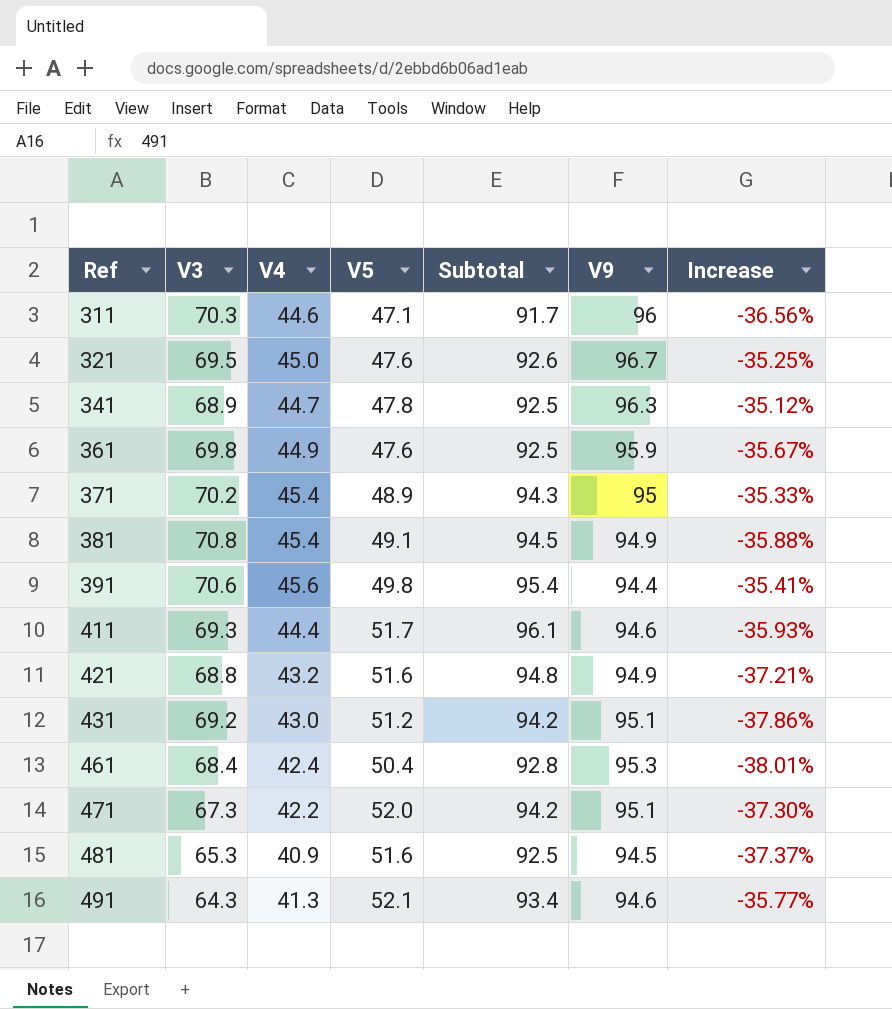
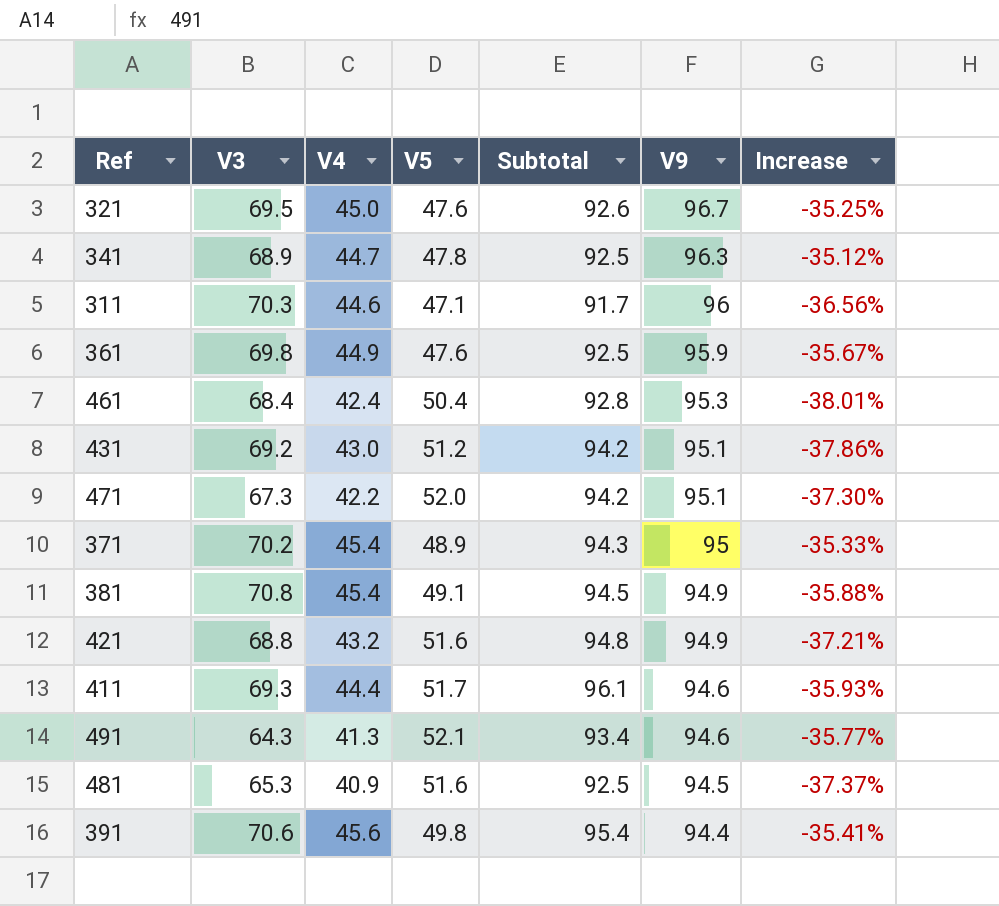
row order: Ref ascending -> V9 descending

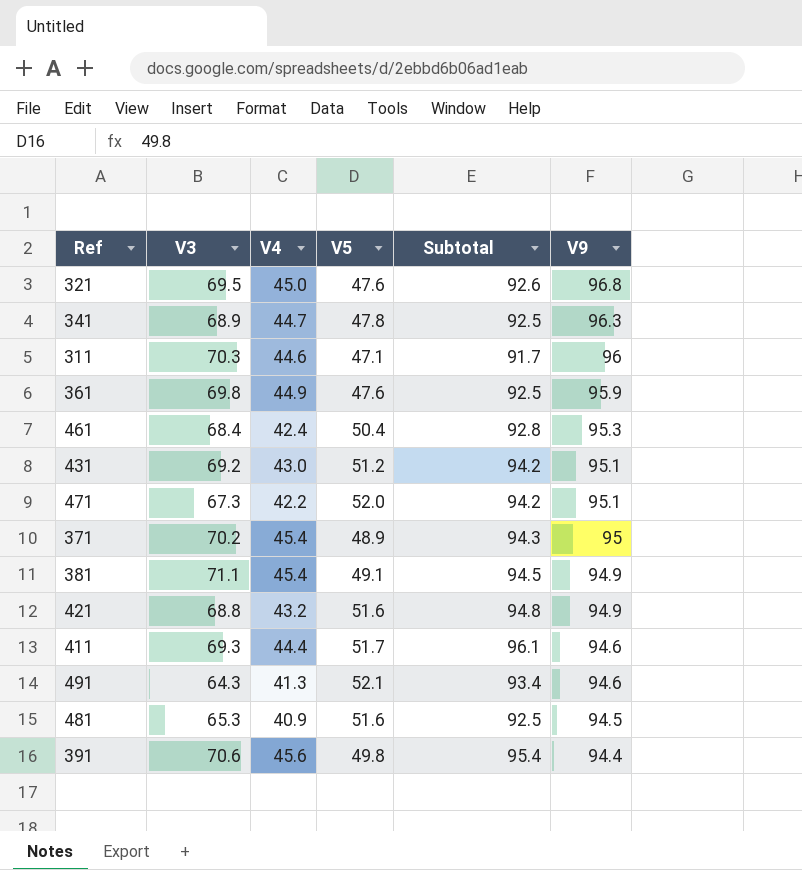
column Increase | formula: ([V4] - [V3]) / [V3] -> none
321 | V9: 96.7 -> 96.8
381 | V3: 70.8 -> 71.1

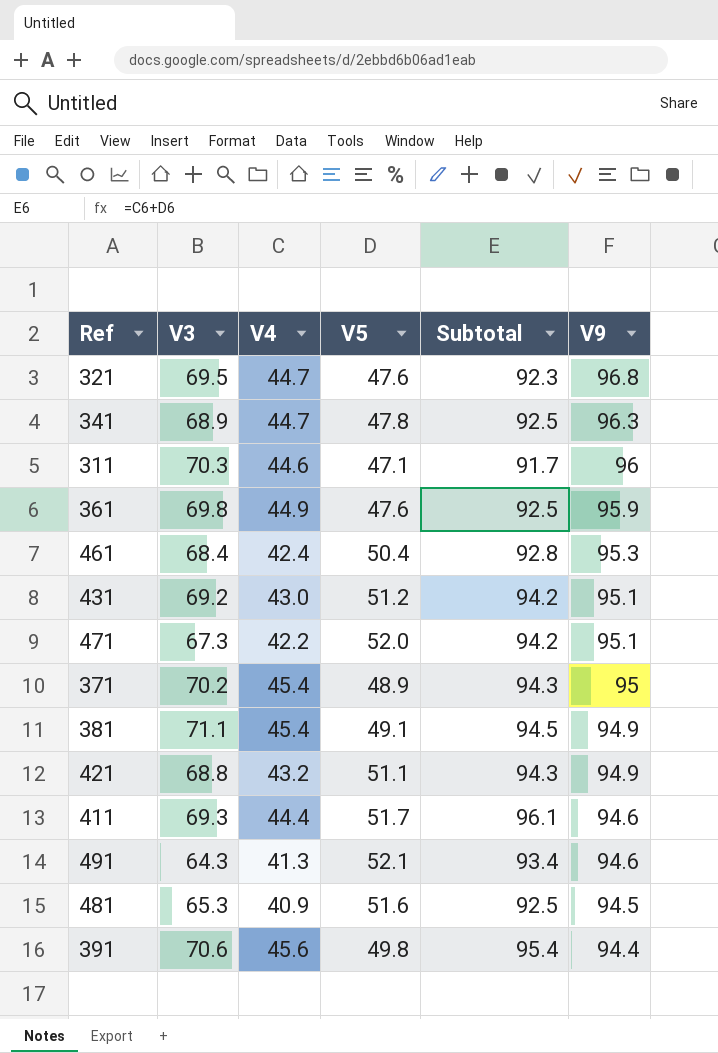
321 | V4: 45.0 -> 44.7
321 | Subtotal: 92.6 -> 92.3
421 | V5: 51.6 -> 51.1
421 | Subtotal: 94.8 -> 94.3

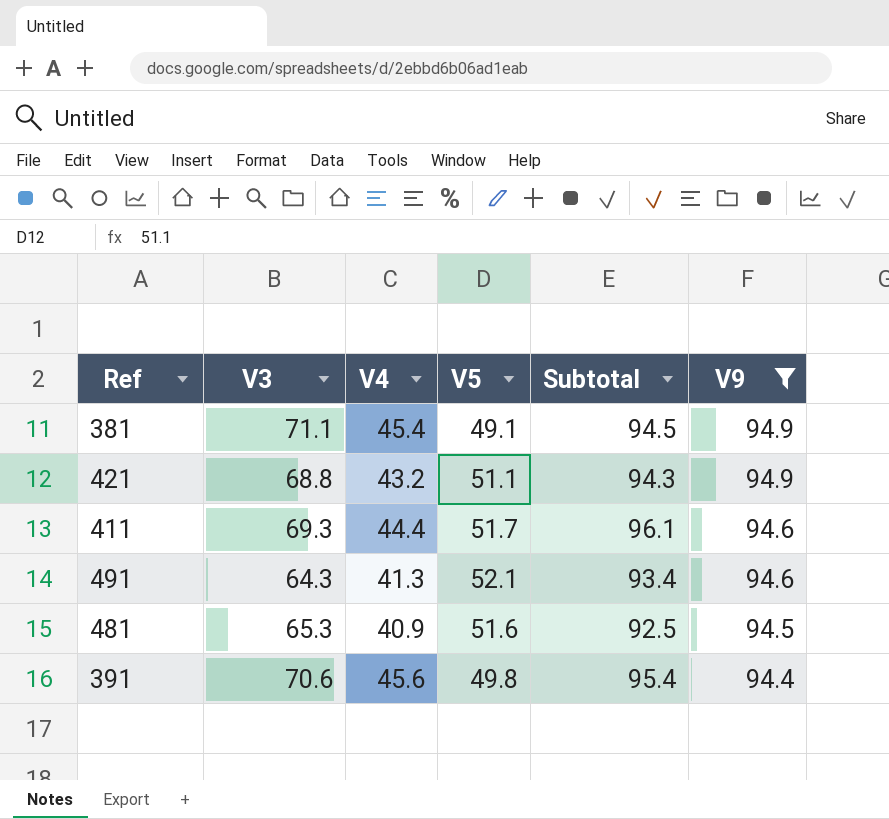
filter: none -> V9 <= 94.9

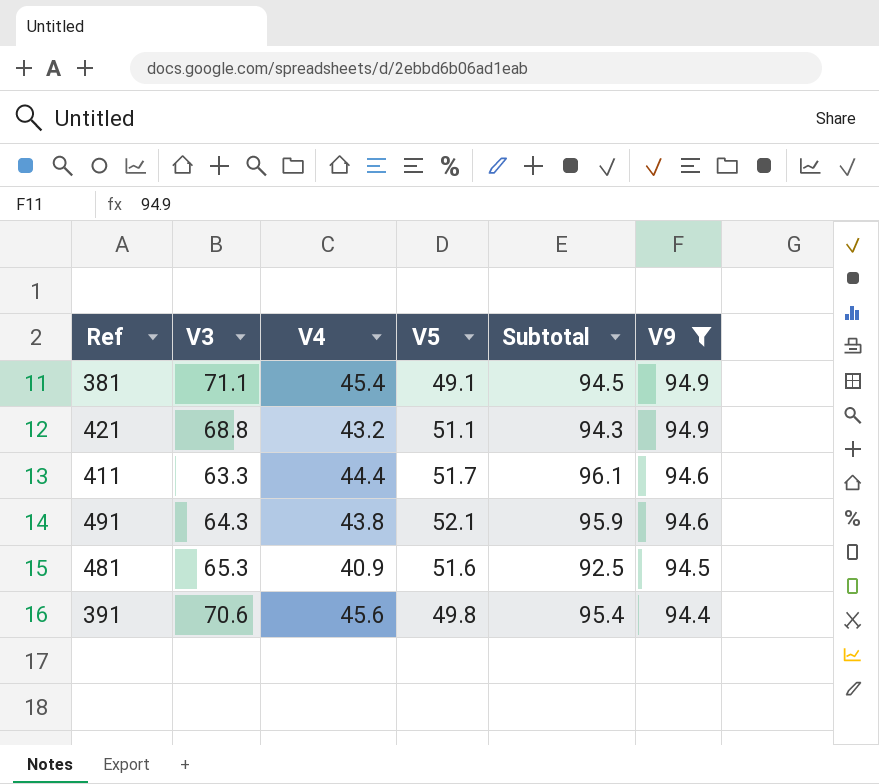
411 | V3: 69.3 -> 63.3
491 | V4: 41.3 -> 43.8
491 | Subtotal: 93.4 -> 95.9

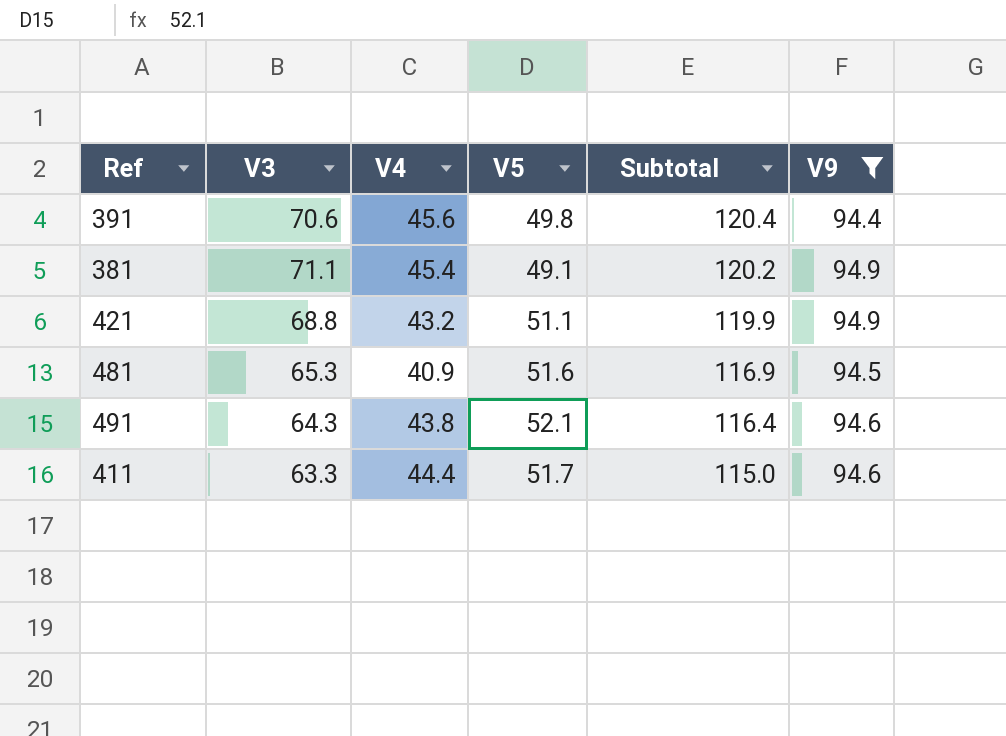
row order: V9 descending -> Subtotal descending
column Subtotal | formula: [V4] + [V5] -> [V3] + [V5]

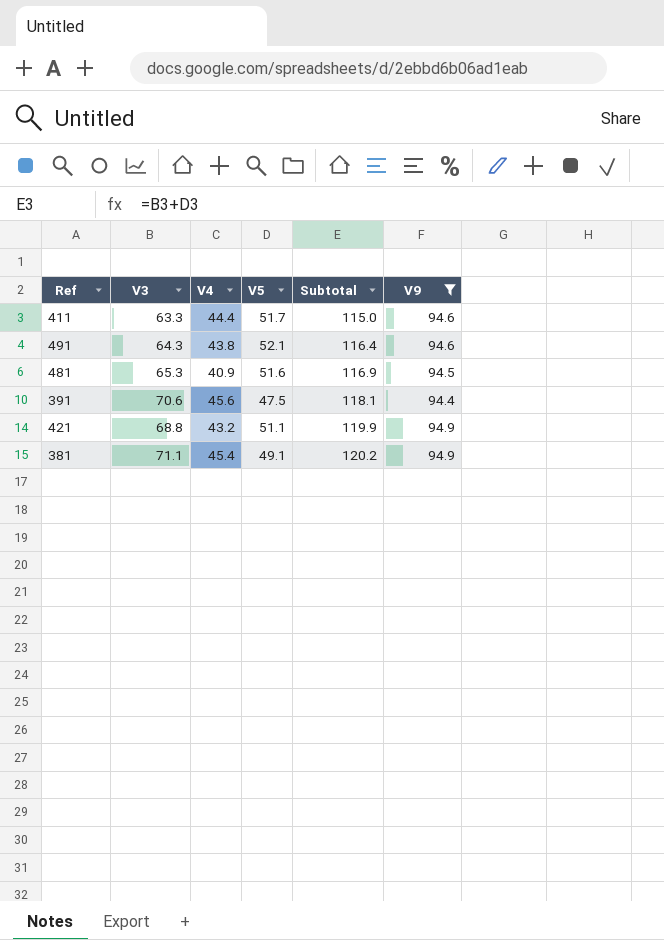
row order: Subtotal descending -> Subtotal ascending
391 | V5: 49.8 -> 47.5
391 | Subtotal: 120.4 -> 118.1

